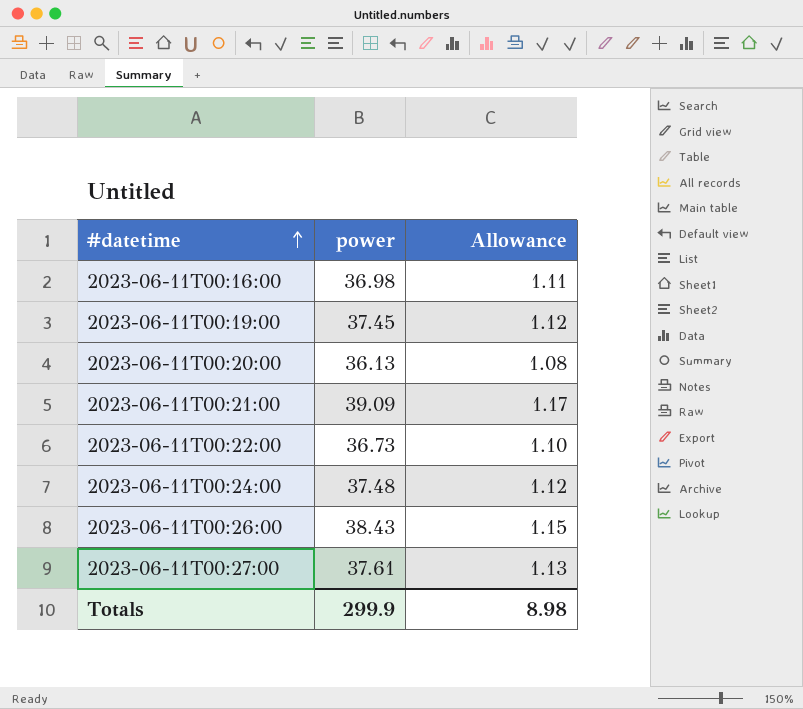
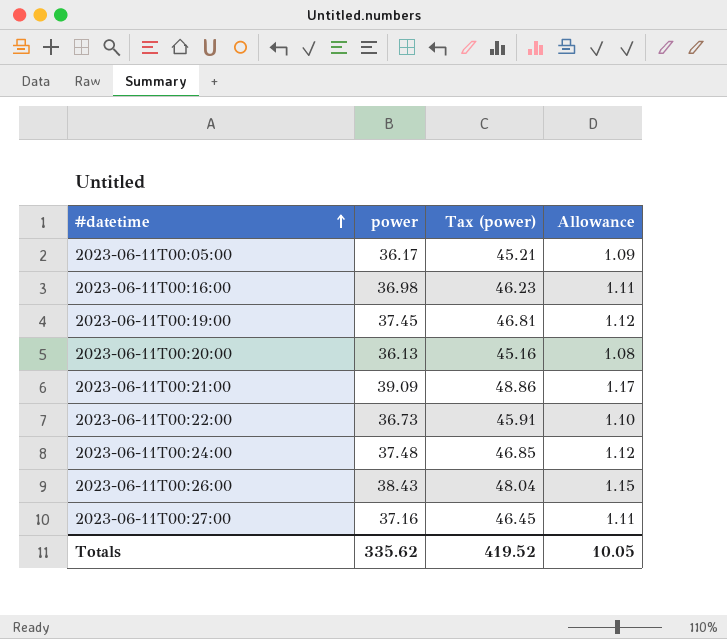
column Tax (power) | formula: none -> [power] * 1.25
row 2023-06-11T00:05:00: none -> 36.17 | 45.21 | 1.09
2023-06-11T00:27:00 | power: 37.61 -> 37.16
2023-06-11T00:27:00 | Allowance: 1.13 -> 1.11
Totals | power: 299.9 -> 335.62
Totals | Allowance: 8.98 -> 10.05

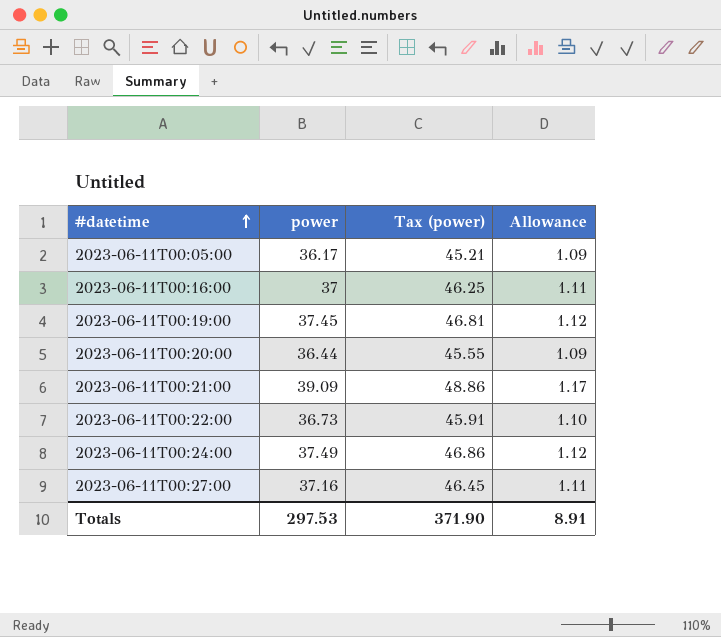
row 2023-06-11T00:26:00: 38.43 | 48.04 | 1.15 -> none
2023-06-11T00:16:00 | power: 36.98 -> 37
2023-06-11T00:16:00 | Tax (power): 46.23 -> 46.25
2023-06-11T00:20:00 | power: 36.13 -> 36.44
2023-06-11T00:20:00 | Tax (power): 45.16 -> 45.55
2023-06-11T00:20:00 | Allowance: 1.08 -> 1.09
2023-06-11T00:24:00 | power: 37.48 -> 37.49
2023-06-11T00:24:00 | Tax (power): 46.85 -> 46.86
Totals | power: 335.62 -> 297.53
Totals | Tax (power): 419.52 -> 371.90
Totals | Allowance: 10.05 -> 8.91

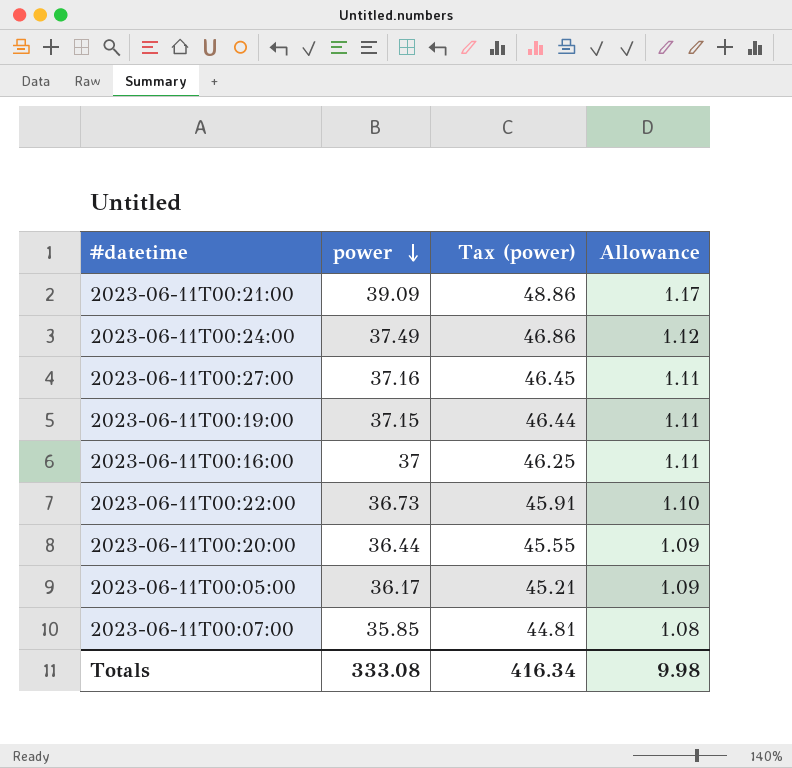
row order: #datetime ascending -> power descending
2023-06-11T00:19:00 | power: 37.45 -> 37.15
2023-06-11T00:19:00 | Tax (power): 46.81 -> 46.44
2023-06-11T00:19:00 | Allowance: 1.12 -> 1.11
row 2023-06-11T00:07:00: none -> 35.85 | 44.81 | 1.08
Totals | power: 297.53 -> 333.08
Totals | Tax (power): 371.90 -> 416.34
Totals | Allowance: 8.91 -> 9.98

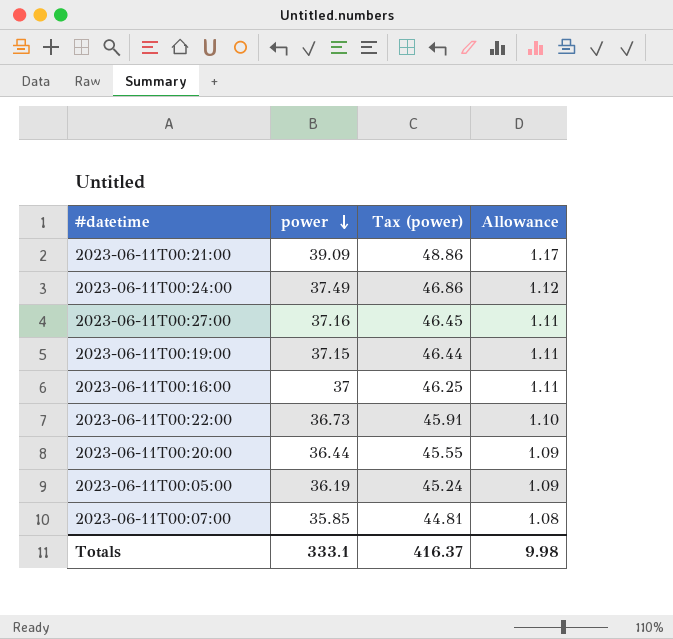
2023-06-11T00:05:00 | power: 36.17 -> 36.19
2023-06-11T00:05:00 | Tax (power): 45.21 -> 45.24
Totals | power: 333.08 -> 333.1
Totals | Tax (power): 416.34 -> 416.37

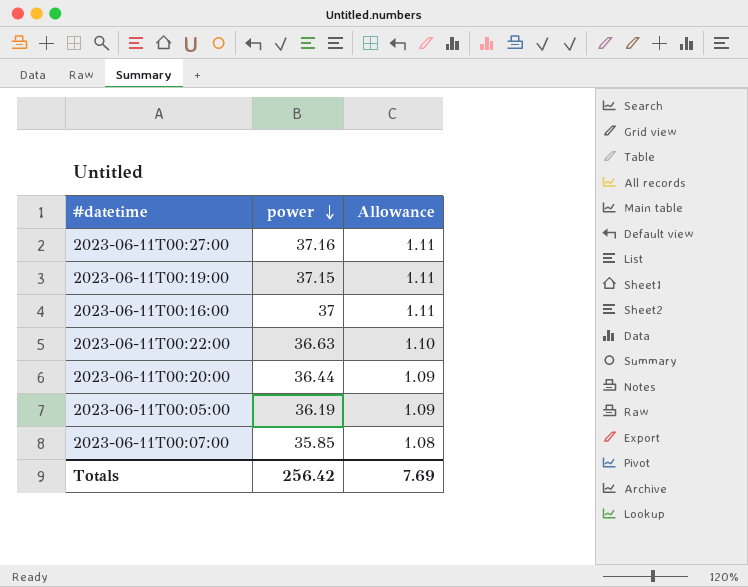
column Tax (power) | formula: [power] * 1.25 -> none
row 2023-06-11T00:21:00: 39.09 | 48.86 | 1.17 -> none
row 2023-06-11T00:24:00: 37.49 | 46.86 | 1.12 -> none
2023-06-11T00:22:00 | power: 36.73 -> 36.63
Totals | power: 333.1 -> 256.42
Totals | Allowance: 9.98 -> 7.69

